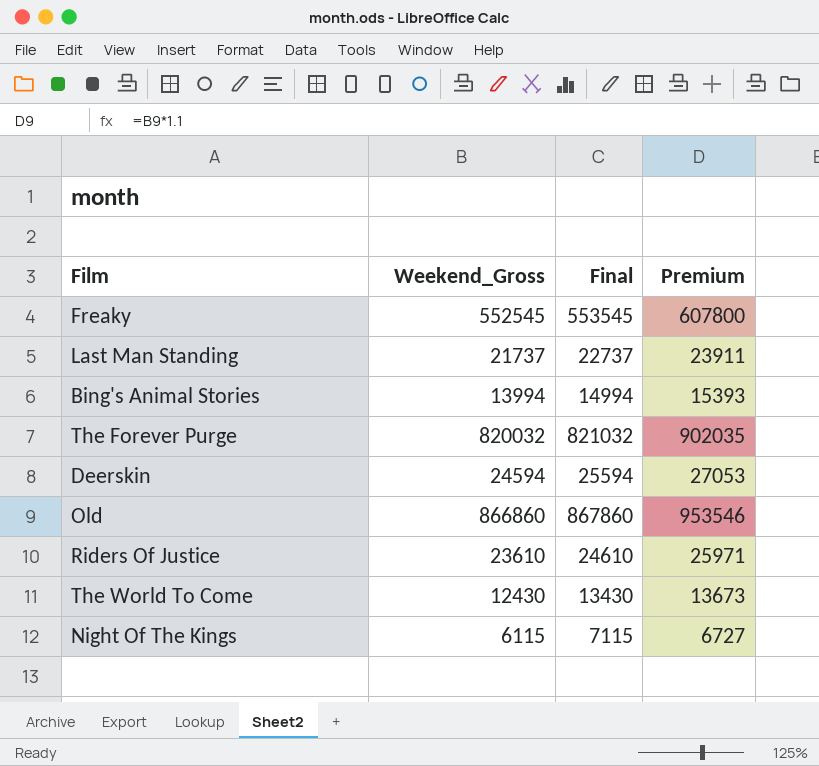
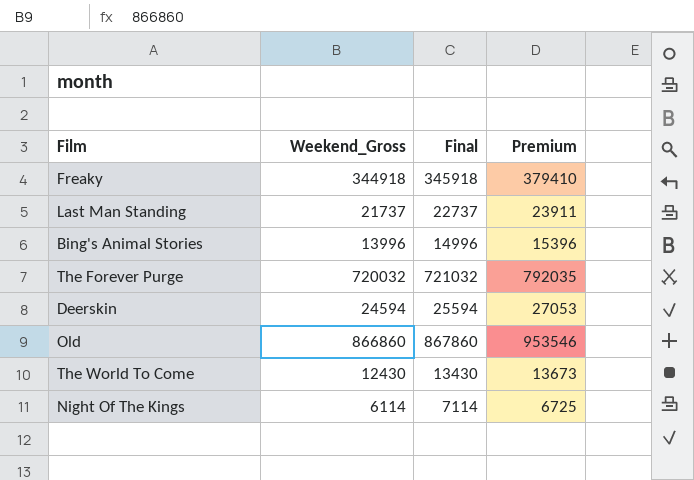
row Riders Of Justice: 23610 | 24610 | 25971 -> none
Freaky | Weekend_Gross: 552545 -> 344918
Freaky | Final: 553545 -> 345918
Freaky | Premium: 607800 -> 379410
Bing's Animal Stories | Weekend_Gross: 13994 -> 13996
Bing's Animal Stories | Final: 14994 -> 14996
Bing's Animal Stories | Premium: 15393 -> 15396
The Forever Purge | Weekend_Gross: 820032 -> 720032
The Forever Purge | Final: 821032 -> 721032
The Forever Purge | Premium: 902035 -> 792035
Night Of The Kings | Weekend_Gross: 6115 -> 6114
Night Of The Kings | Final: 7115 -> 7114
Night Of The Kings | Premium: 6727 -> 6725

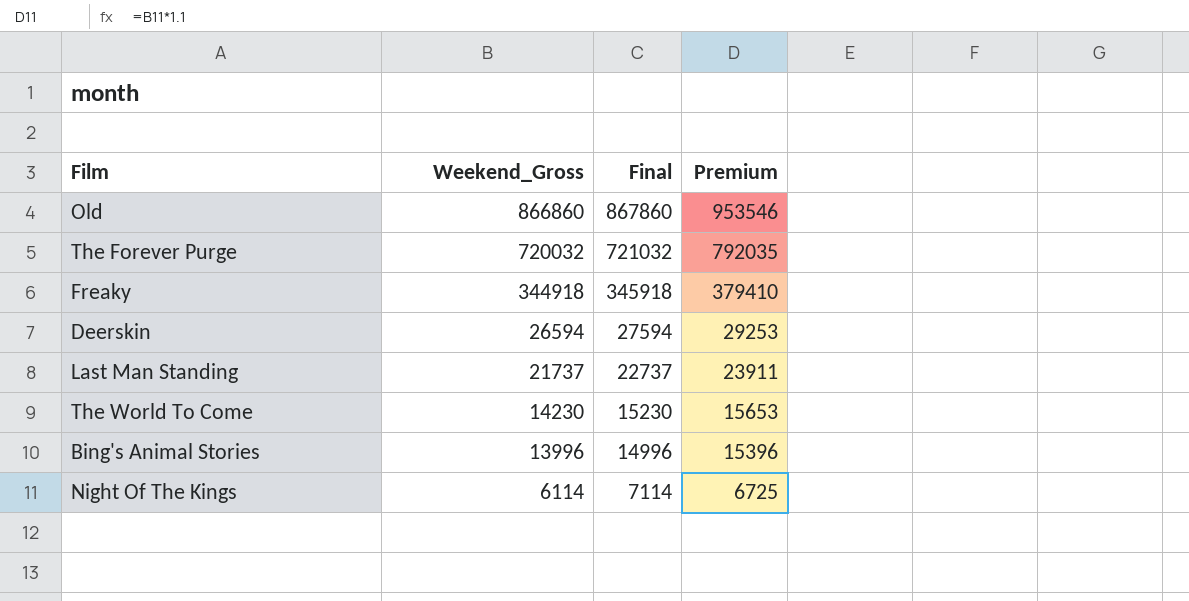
row order: none -> Weekend_Gross descending
Deerskin | Weekend_Gross: 24594 -> 26594
Deerskin | Final: 25594 -> 27594
Deerskin | Premium: 27053 -> 29253
The World To Come | Weekend_Gross: 12430 -> 14230
The World To Come | Final: 13430 -> 15230
The World To Come | Premium: 13673 -> 15653

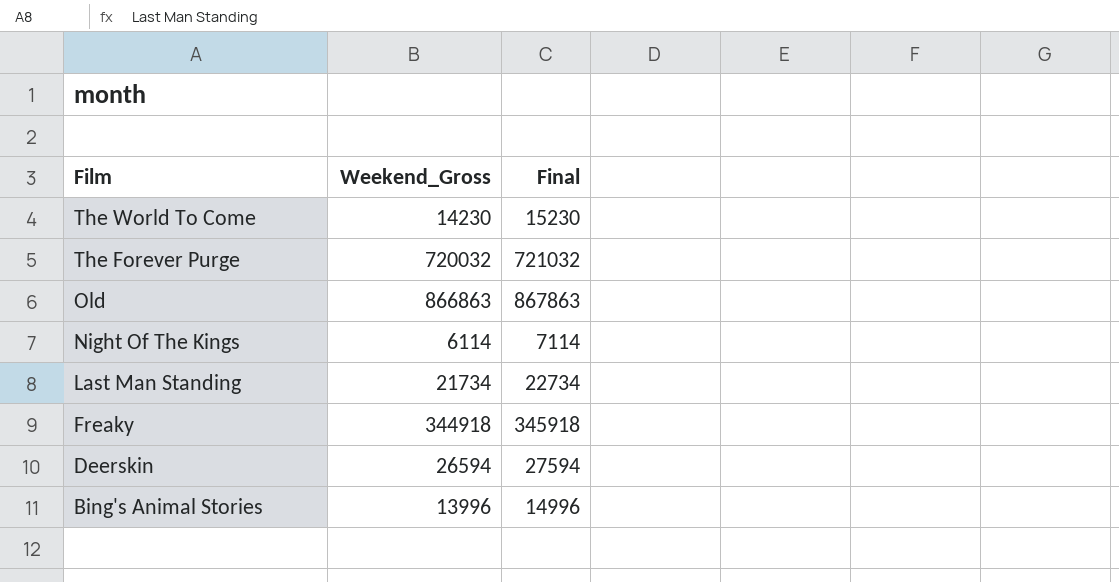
row order: Weekend_Gross descending -> Film descending
column Premium | formula: [Weekend_Gross] * 1.1 -> none
Old | Weekend_Gross: 866860 -> 866863
Old | Final: 867860 -> 867863
Last Man Standing | Weekend_Gross: 21737 -> 21734
Last Man Standing | Final: 22737 -> 22734

